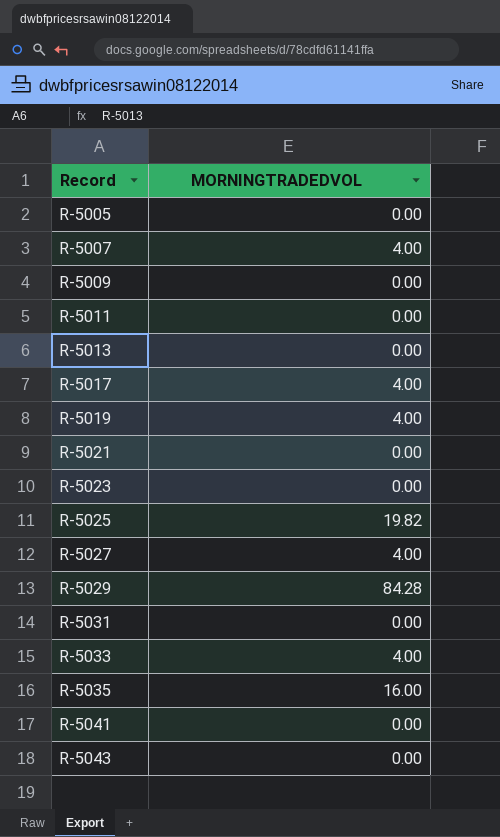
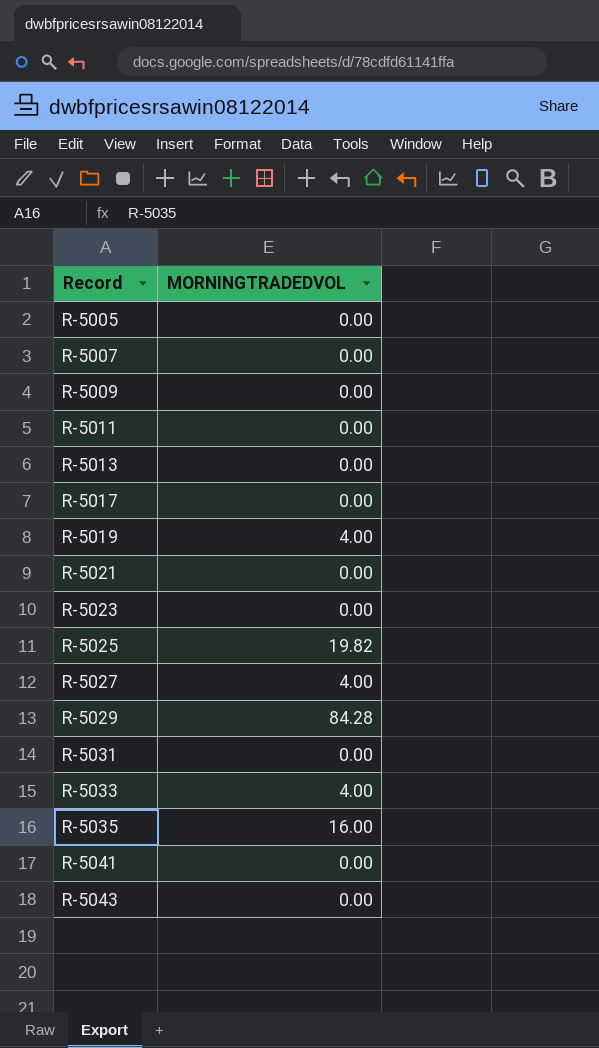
R-5007 | MORNINGTRADEDVOL: 4.00 -> 0.00
R-5017 | MORNINGTRADEDVOL: 4.00 -> 0.00

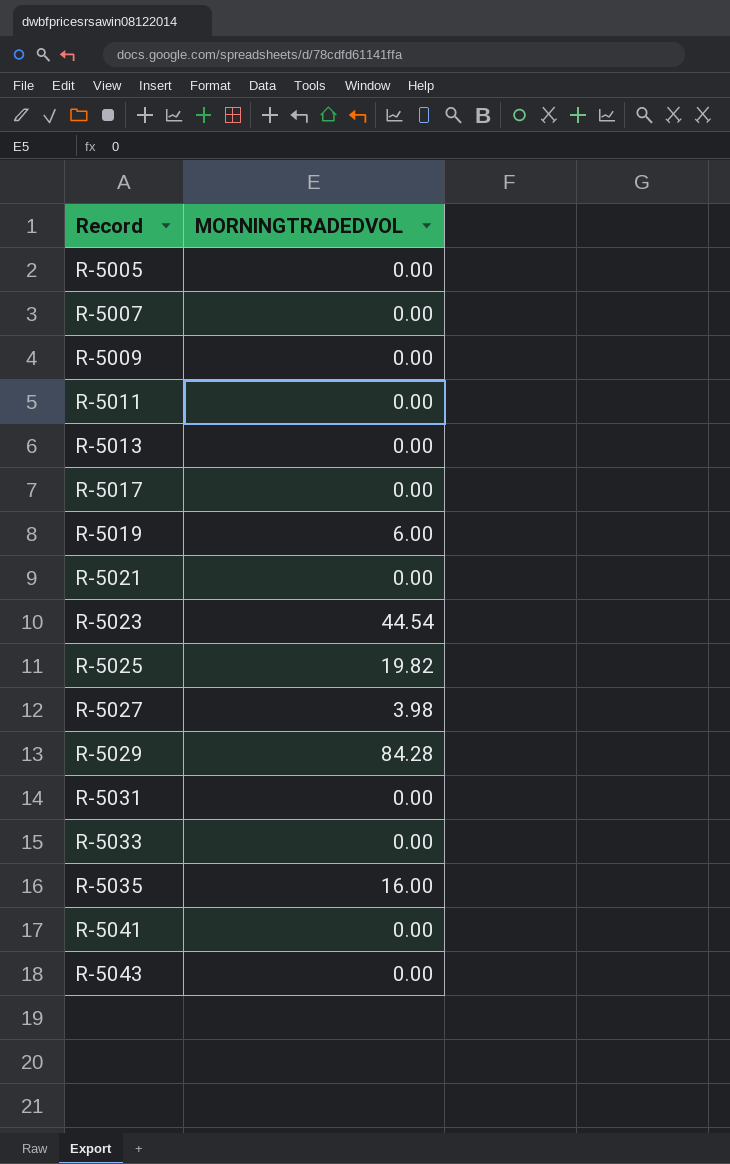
R-5019 | MORNINGTRADEDVOL: 4.00 -> 6.00
R-5023 | MORNINGTRADEDVOL: 0.00 -> 44.54
R-5027 | MORNINGTRADEDVOL: 4.00 -> 3.98
R-5033 | MORNINGTRADEDVOL: 4.00 -> 0.00

